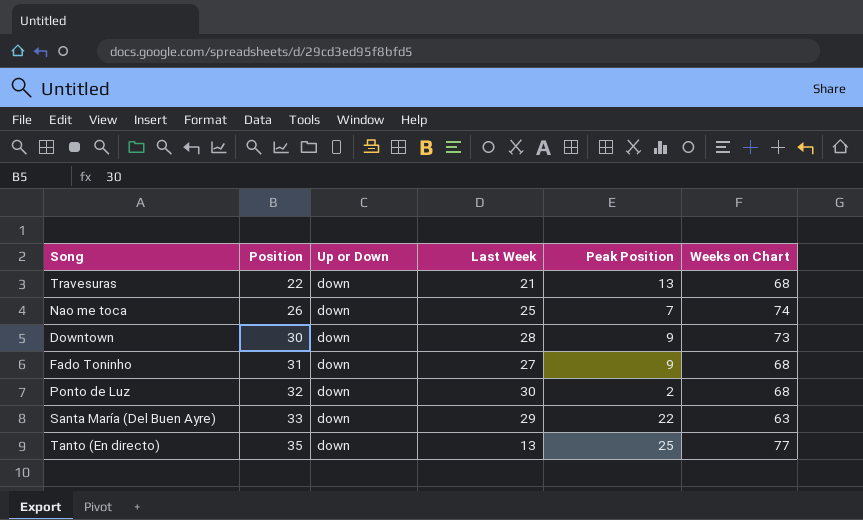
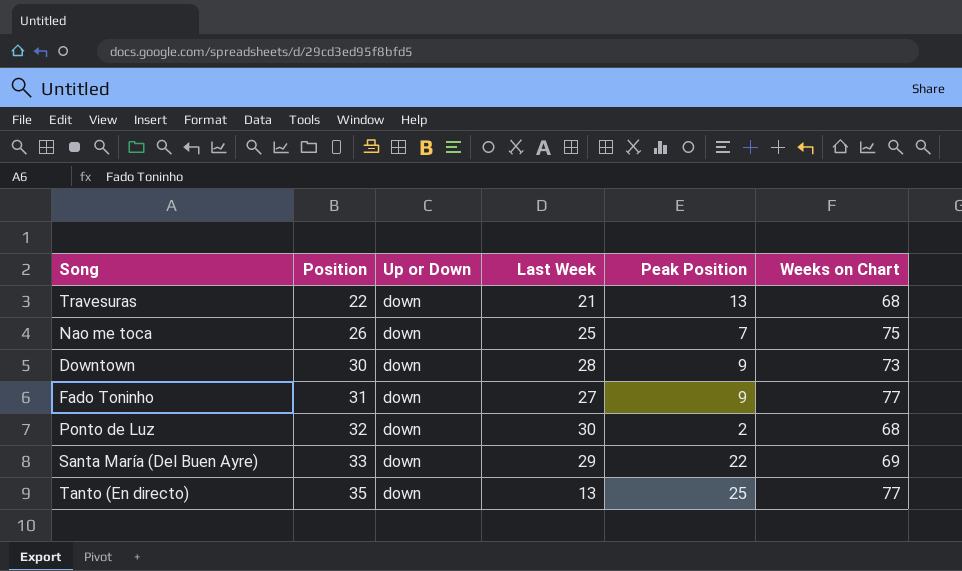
Nao me toca | Weeks on Chart: 74 -> 75
Fado Toninho | Weeks on Chart: 68 -> 77
Santa María (Del Buen Ayre) | Weeks on Chart: 63 -> 69

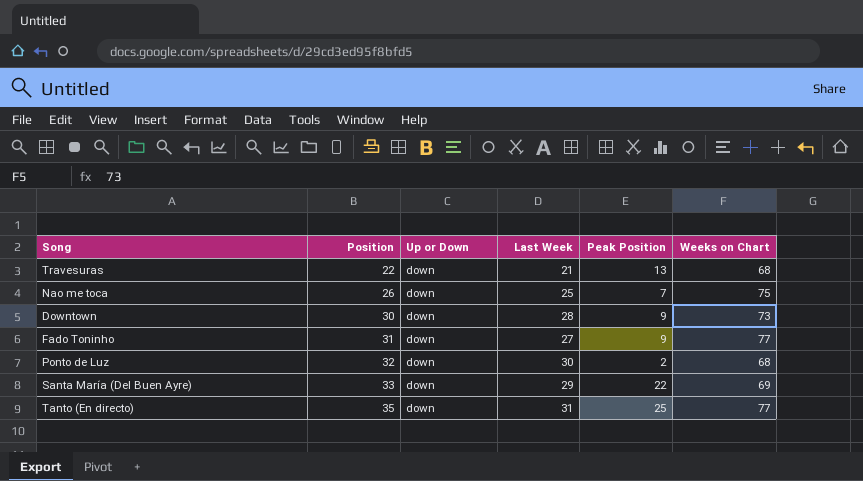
Tanto (En directo) | Last Week: 13 -> 31

